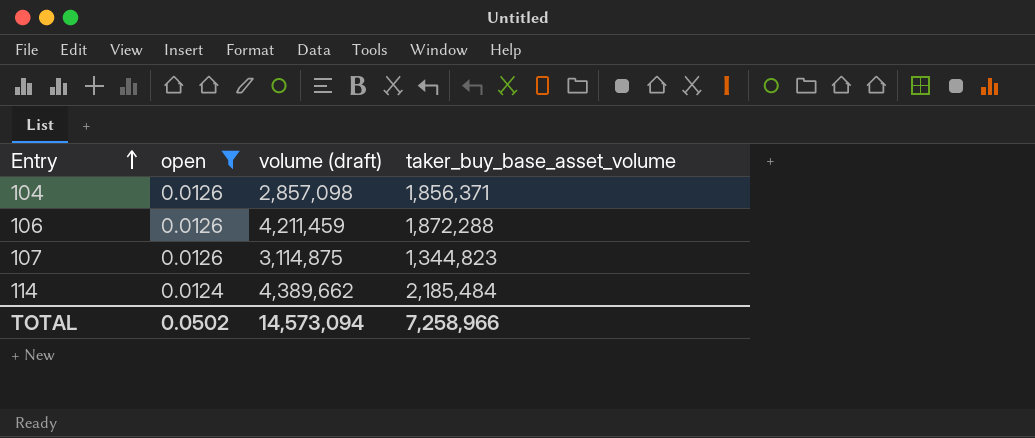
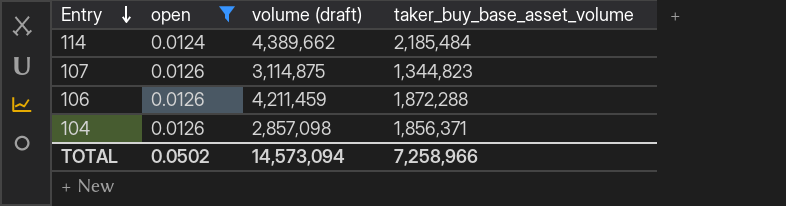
row order: Entry ascending -> Entry descending

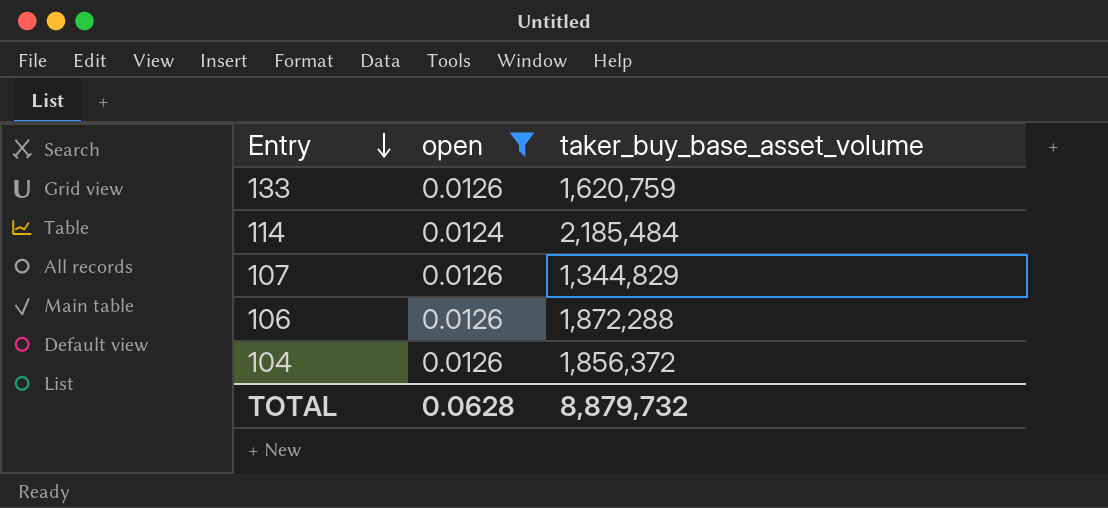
column volume (draft) | position: 3 -> none
row 133: none -> 0.0126 | 1,620,759
107 | taker_buy_base_asset_volume: 1,344,823 -> 1,344,829
104 | taker_buy_base_asset_volume: 1,856,371 -> 1,856,372
TOTAL | open: 0.0502 -> 0.0628
TOTAL | taker_buy_base_asset_volume: 7,258,966 -> 8,879,732

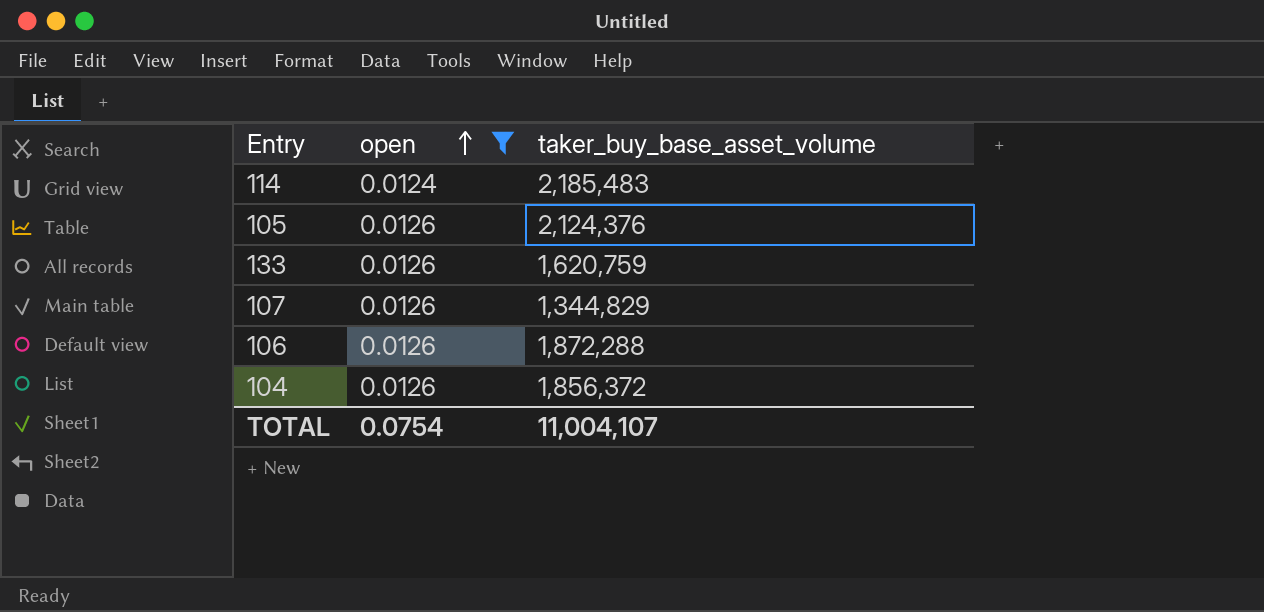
row order: Entry descending -> open ascending
114 | taker_buy_base_asset_volume: 2,185,484 -> 2,185,483
row 105: none -> 0.0126 | 2,124,376
TOTAL | open: 0.0628 -> 0.0754
TOTAL | taker_buy_base_asset_volume: 8,879,732 -> 11,004,107

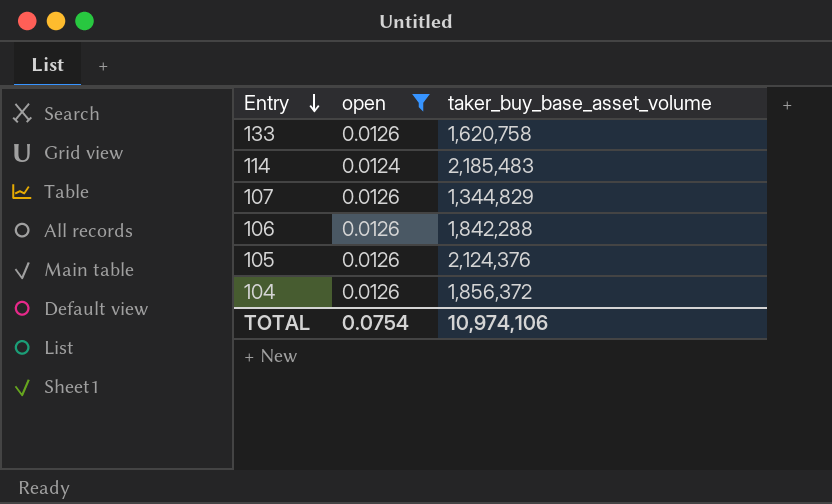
row order: open ascending -> Entry descending
133 | taker_buy_base_asset_volume: 1,620,759 -> 1,620,758
106 | taker_buy_base_asset_volume: 1,872,288 -> 1,842,288
TOTAL | taker_buy_base_asset_volume: 11,004,107 -> 10,974,106

